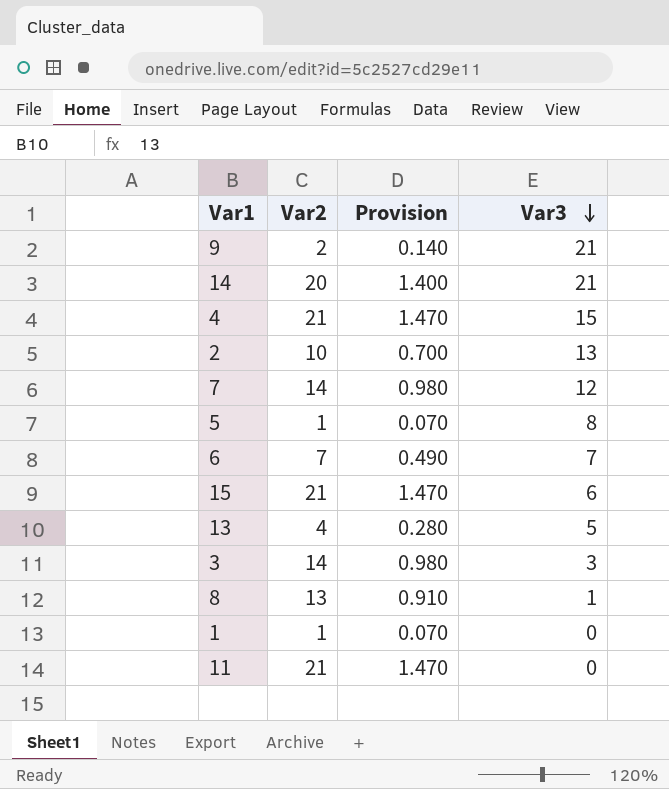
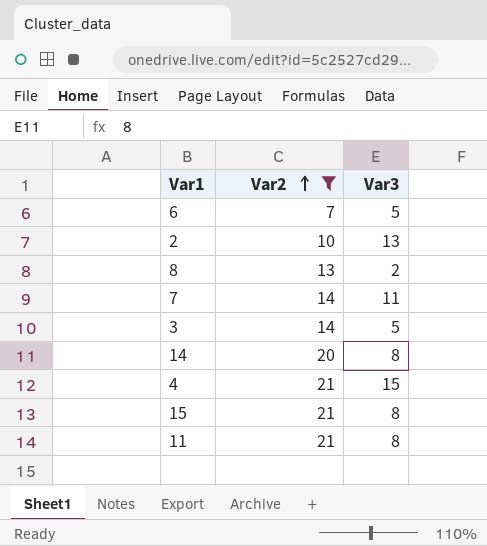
filter: none -> Var2 >= 7
row order: Var3 descending -> Var2 ascending
column Provision | formula: [Var2] * 0.07 -> none
6 | Var3: 7 -> 5
8 | Var3: 1 -> 2
7 | Var3: 12 -> 11
3 | Var3: 3 -> 5
14 | Var3: 21 -> 8
15 | Var3: 6 -> 8
11 | Var3: 0 -> 8

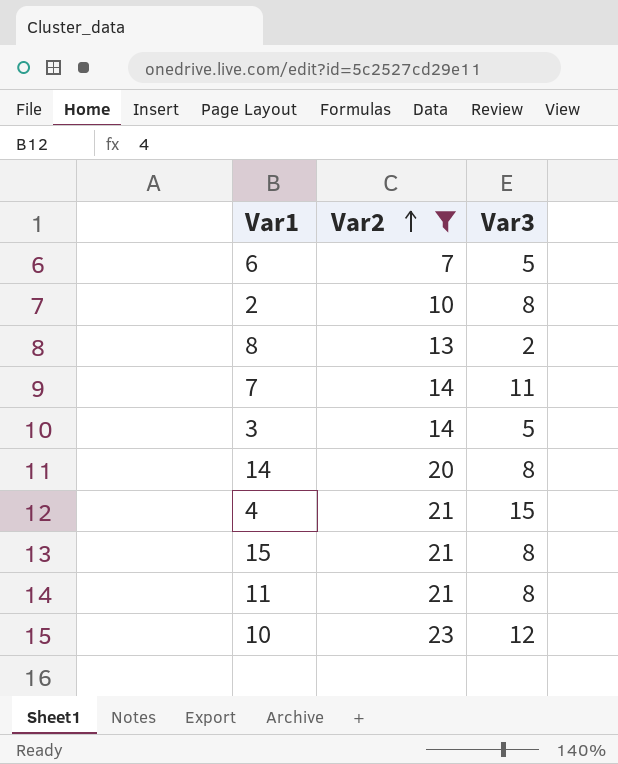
2 | Var3: 13 -> 8
row 10: none -> 23 | 12

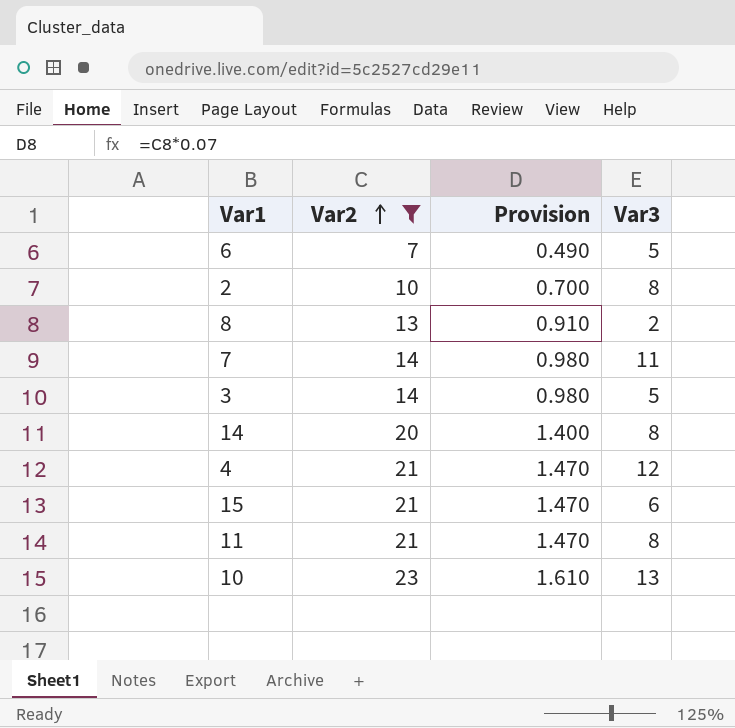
column Provision | formula: none -> [Var2] * 0.07
4 | Var3: 15 -> 12
15 | Var3: 8 -> 6
10 | Var3: 12 -> 13

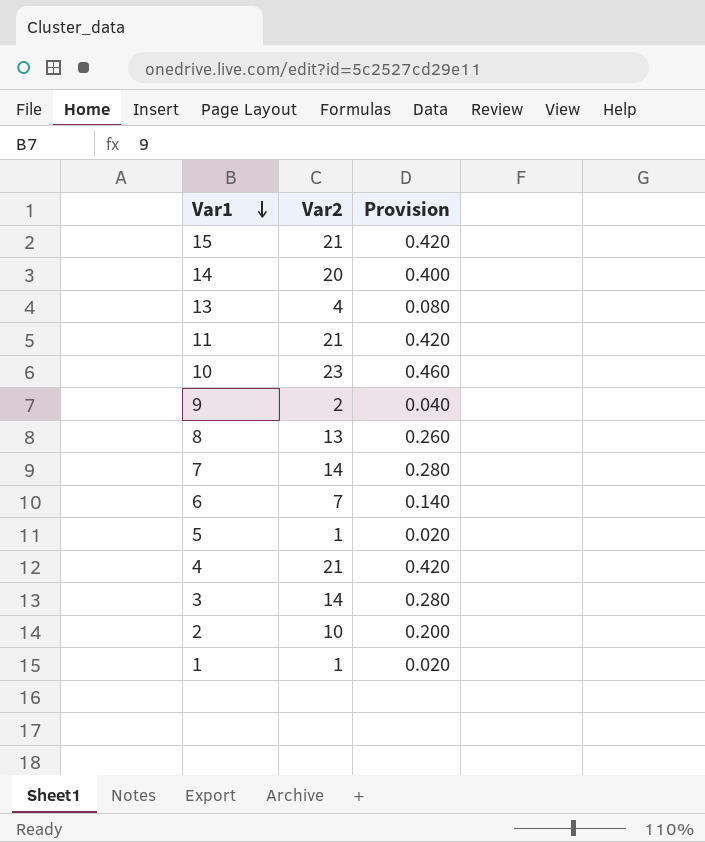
filter: Var2 >= 7 -> none
row order: Var2 ascending -> Var1 descending
column Var3 | position: 4 -> none
column Provision | formula: [Var2] * 0.07 -> [Var2] * 0.02

